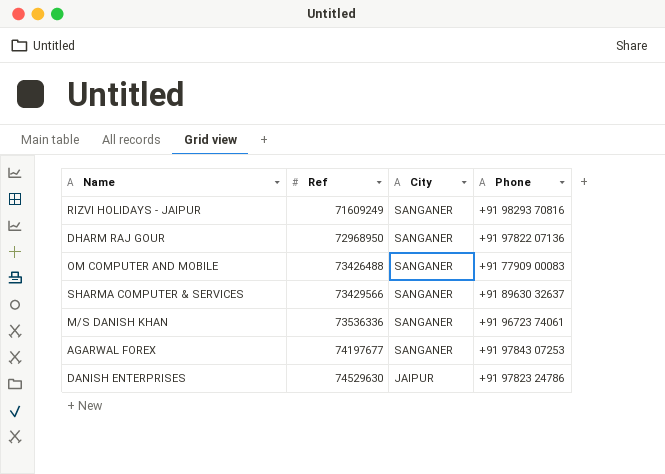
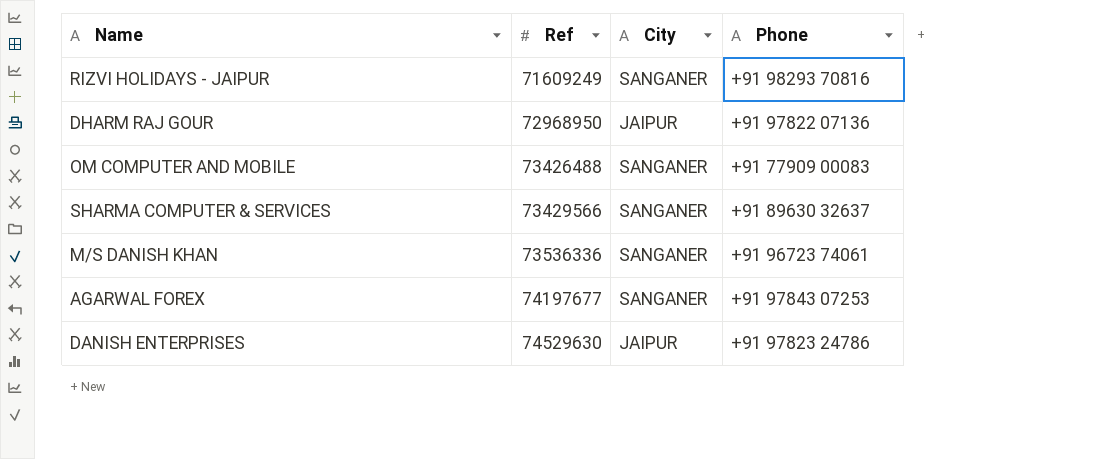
DHARM RAJ GOUR | City: SANGANER -> JAIPUR

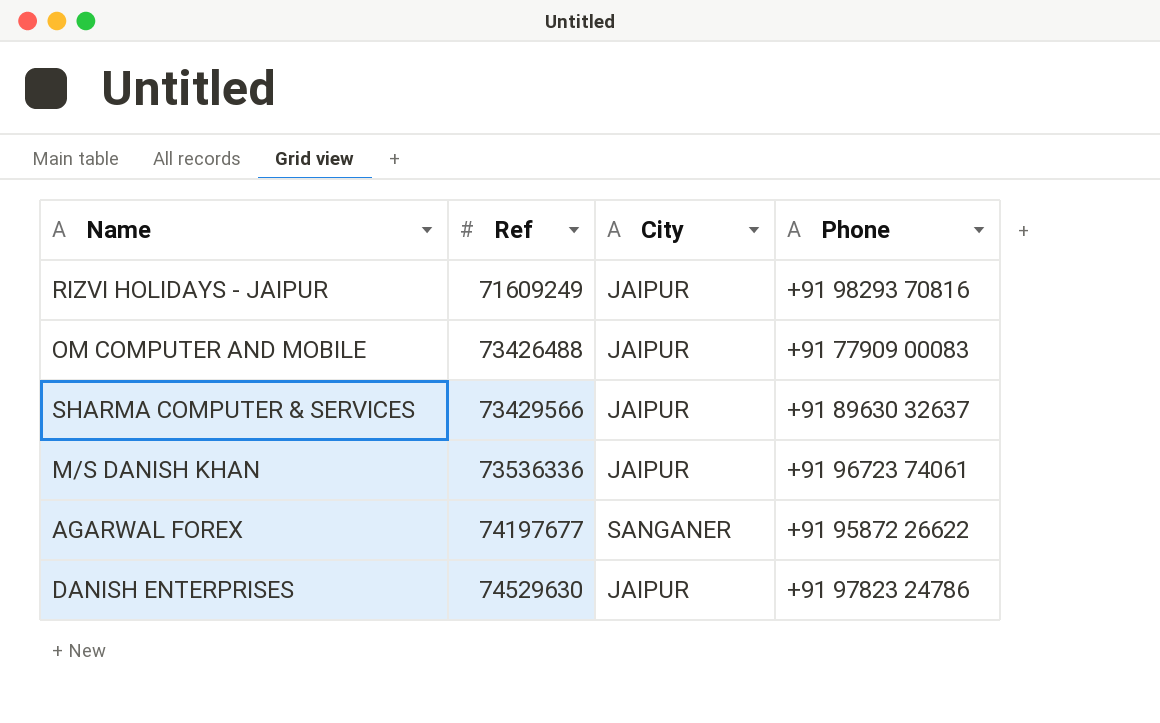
row DHARM RAJ GOUR: 72968950 | JAIPUR | +91 97822 07136 -> none
RIZVI HOLIDAYS - JAIPUR | City: SANGANER -> JAIPUR
OM COMPUTER AND MOBILE | City: SANGANER -> JAIPUR
SHARMA COMPUTER & SERVICES | City: SANGANER -> JAIPUR
M/S DANISH KHAN | City: SANGANER -> JAIPUR
AGARWAL FOREX | Phone: +91 97843 07253 -> +91 95872 26622

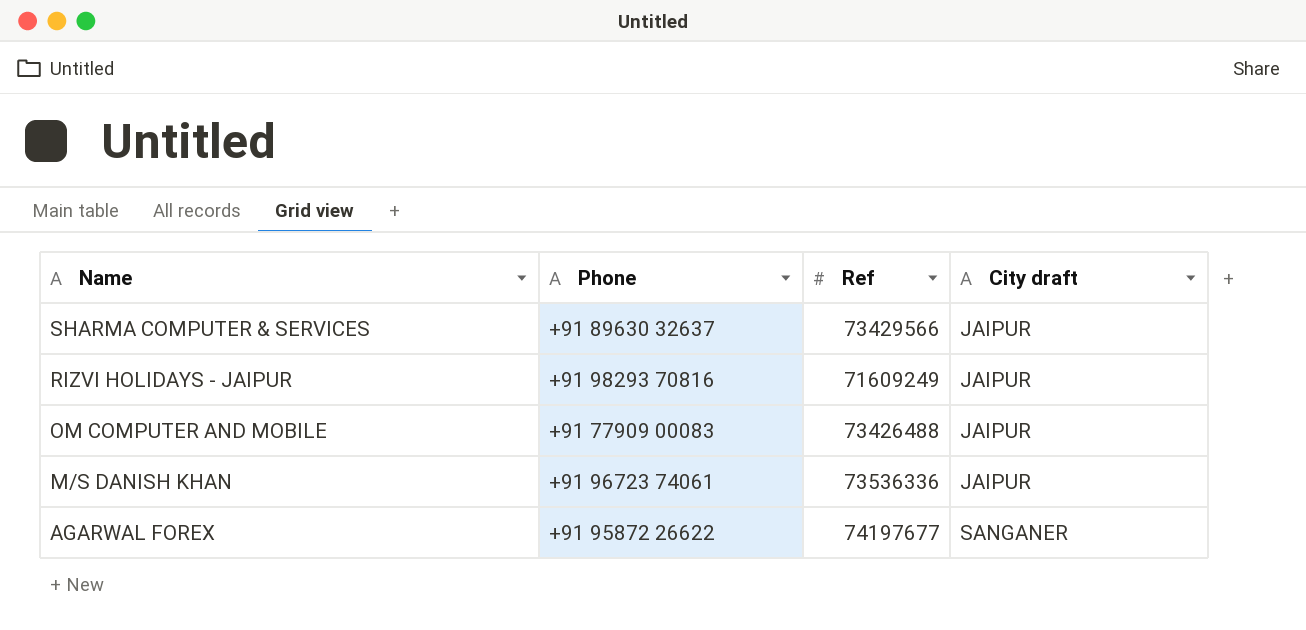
row order: Ref ascending -> Name descending
column Phone | position: 4 -> 2
column name: City -> City draft
row DANISH ENTERPRISES: 74529630 | JAIPUR | +91 97823 24786 -> none

